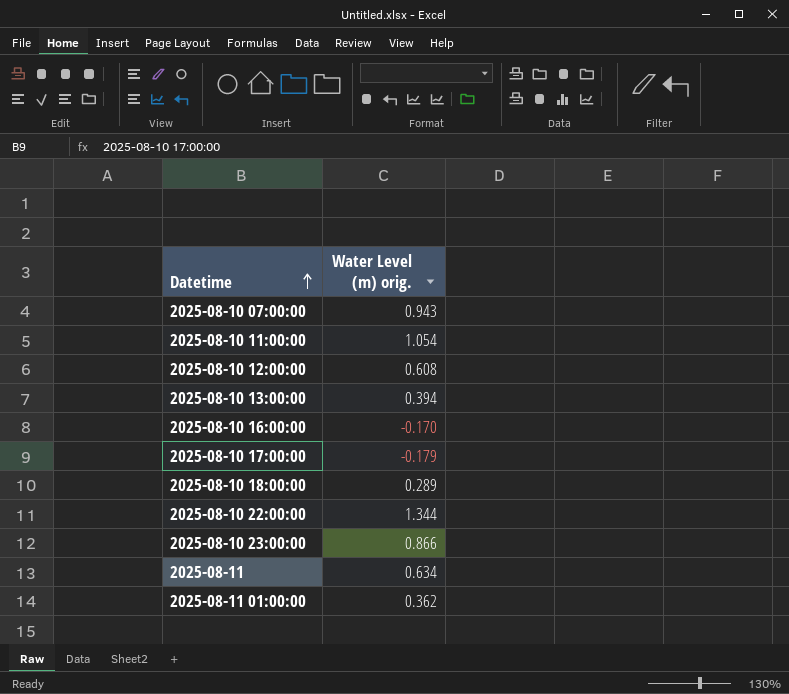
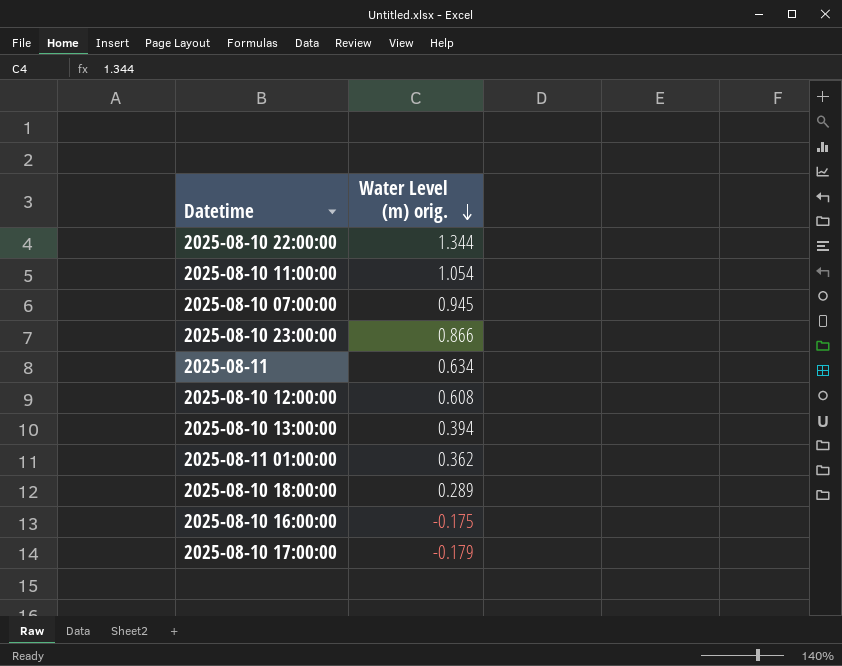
row order: Datetime ascending -> Water Level (m) orig. descending
2025-08-10 07:00:00 | Water Level (m) orig.: 0.943 -> 0.945
2025-08-10 16:00:00 | Water Level (m) orig.: -0.170 -> -0.175

